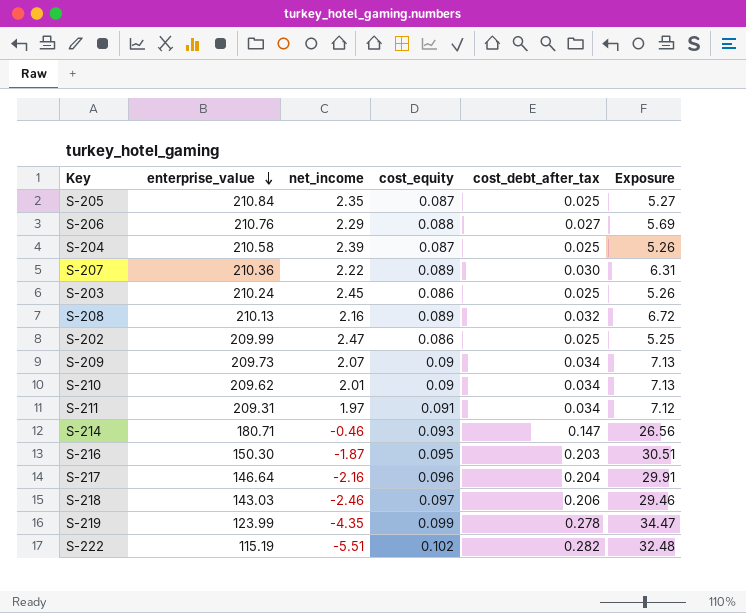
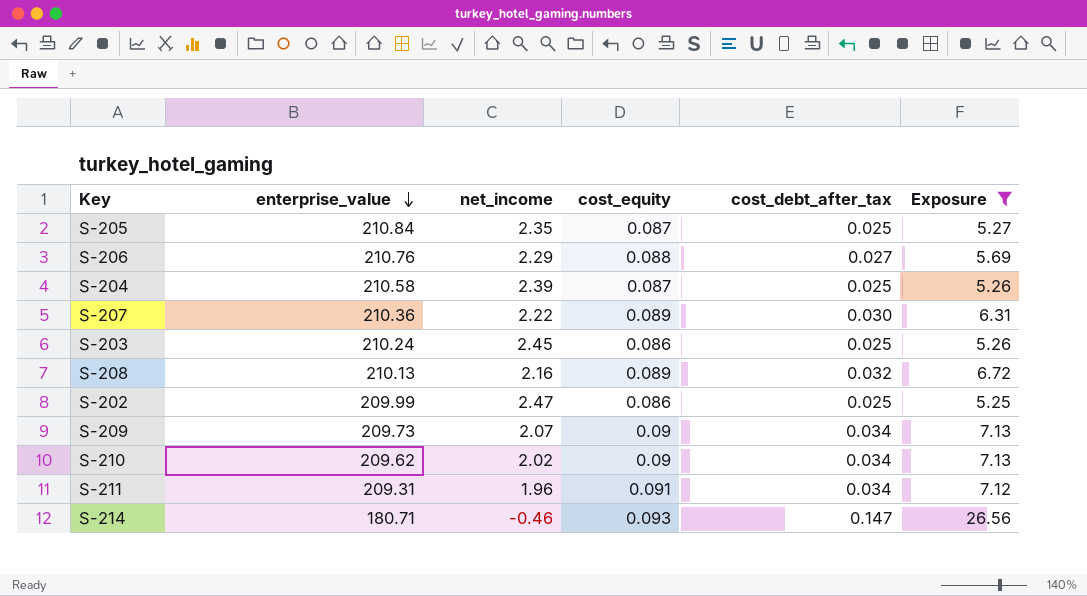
filter: none -> Exposure <= 26.56
S-210 | net_income: 2.01 -> 2.02
S-211 | net_income: 1.97 -> 1.96

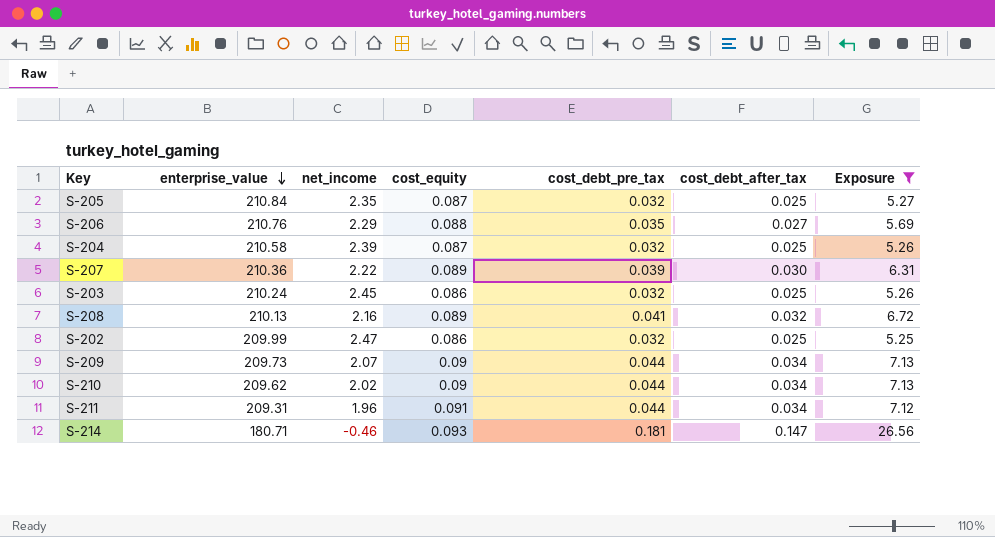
column cost_debt_pre_tax | position: none -> 5

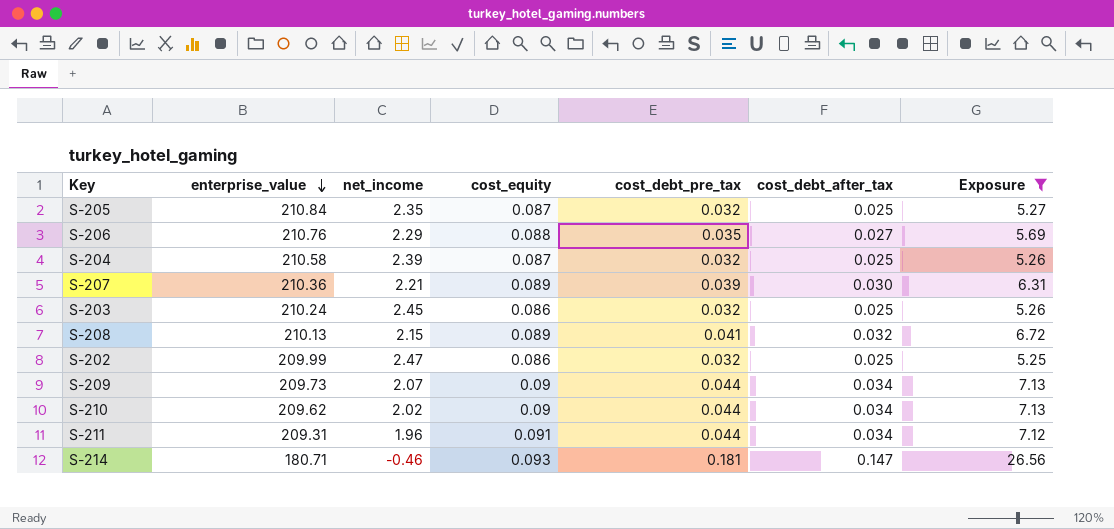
S-207 | net_income: 2.22 -> 2.21
S-208 | net_income: 2.16 -> 2.15

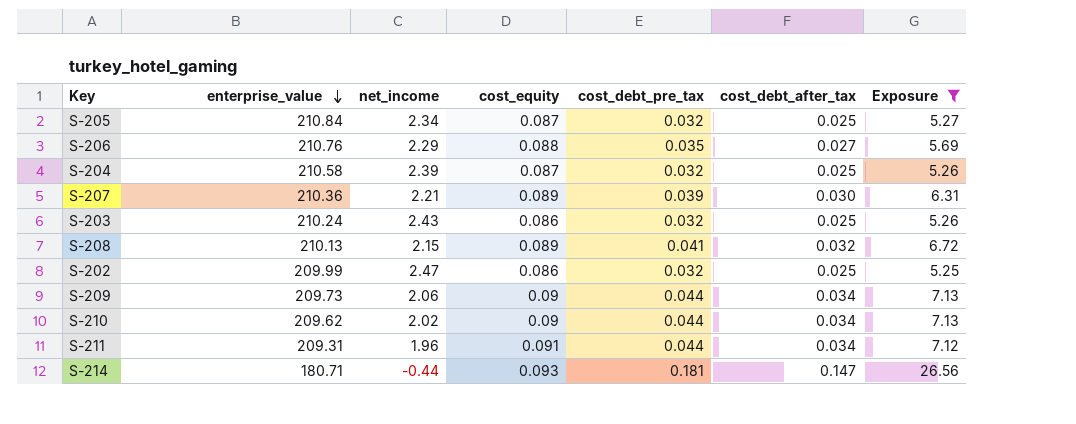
S-205 | net_income: 2.35 -> 2.34
S-203 | net_income: 2.45 -> 2.43
S-209 | net_income: 2.07 -> 2.06
S-214 | net_income: -0.46 -> -0.44

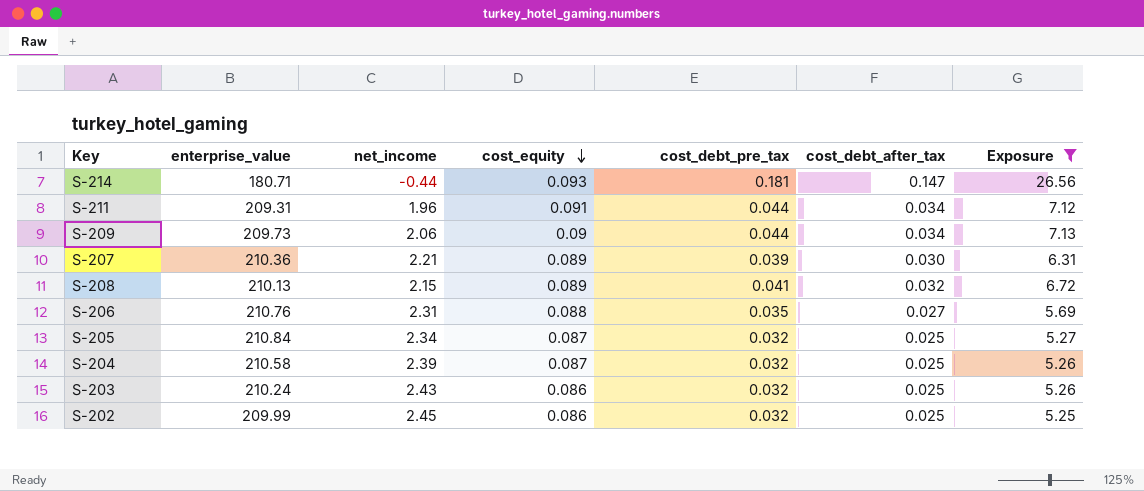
row order: enterprise_value descending -> cost_equity descending
row S-210: 209.62 | 2.02 | 0.09 | 0.044 | 0.034 | 7.13 -> none
S-206 | net_income: 2.29 -> 2.31
S-202 | net_income: 2.47 -> 2.45

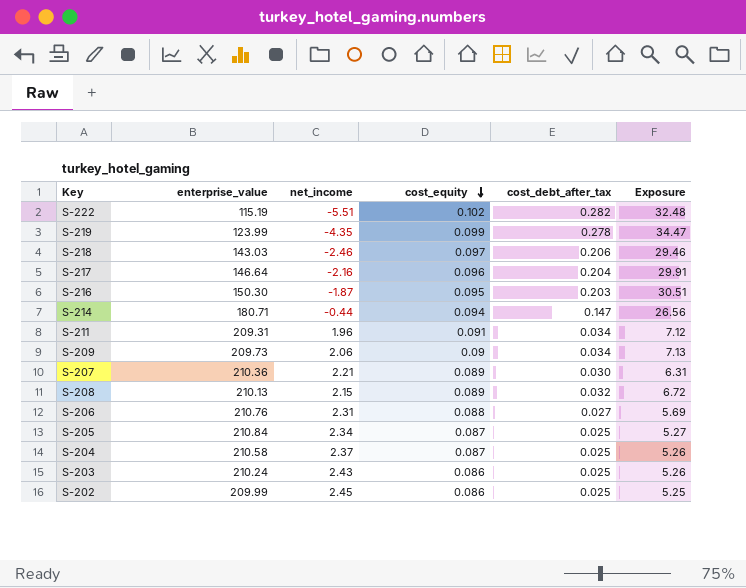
filter: Exposure <= 26.56 -> none
column cost_debt_pre_tax | position: 5 -> none
S-214 | cost_equity: 0.093 -> 0.094
S-204 | net_income: 2.39 -> 2.37

